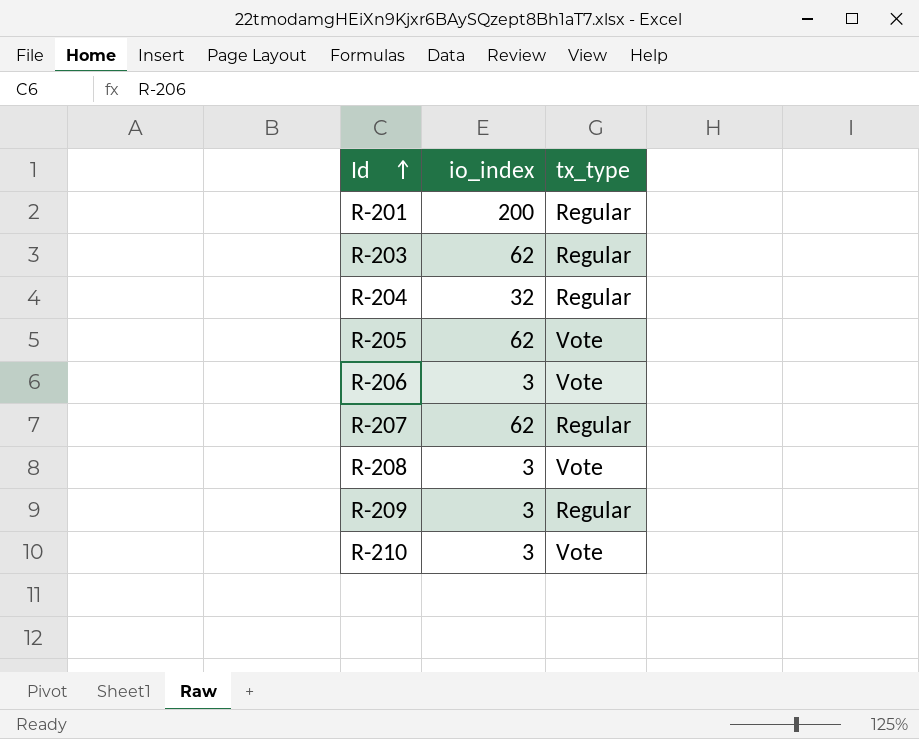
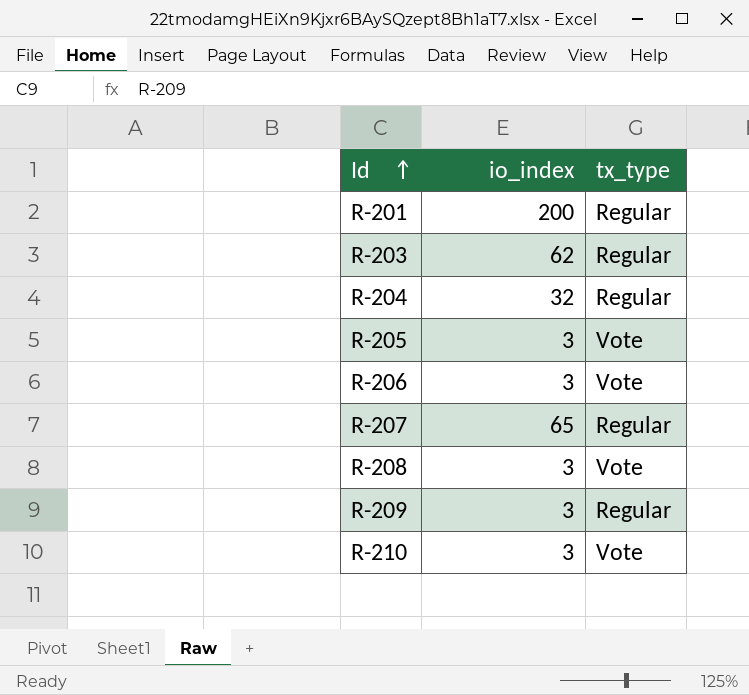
R-205 | io_index: 62 -> 3
R-207 | io_index: 62 -> 65

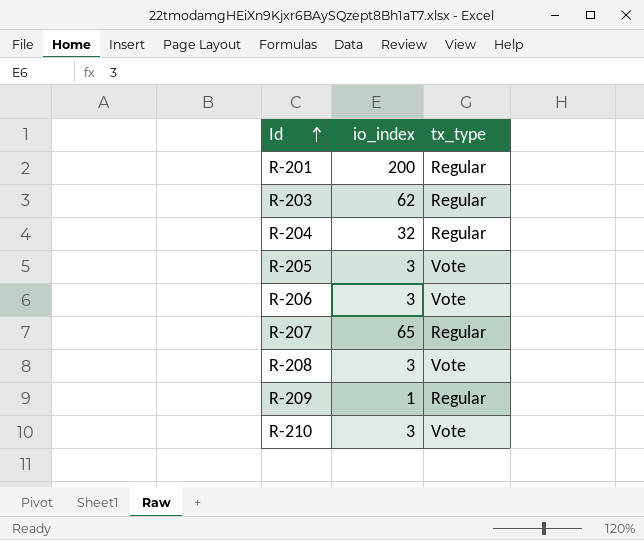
R-209 | io_index: 3 -> 1

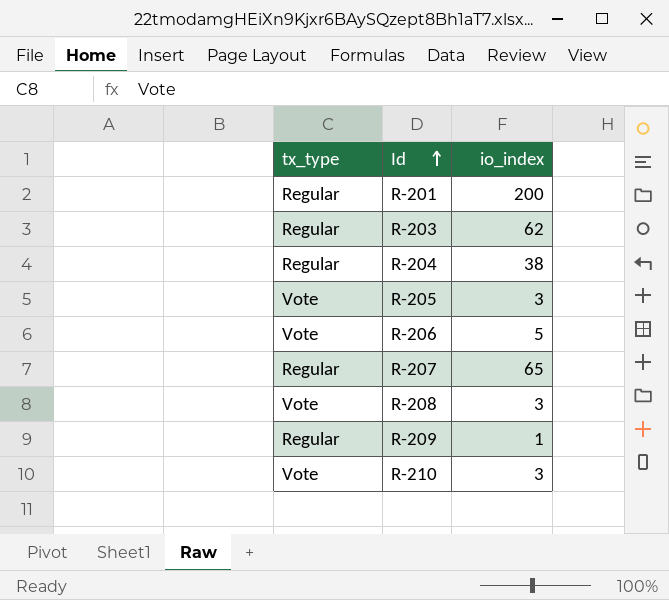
column tx_type | position: 3 -> 1
R-204 | io_index: 32 -> 38
R-206 | io_index: 3 -> 5

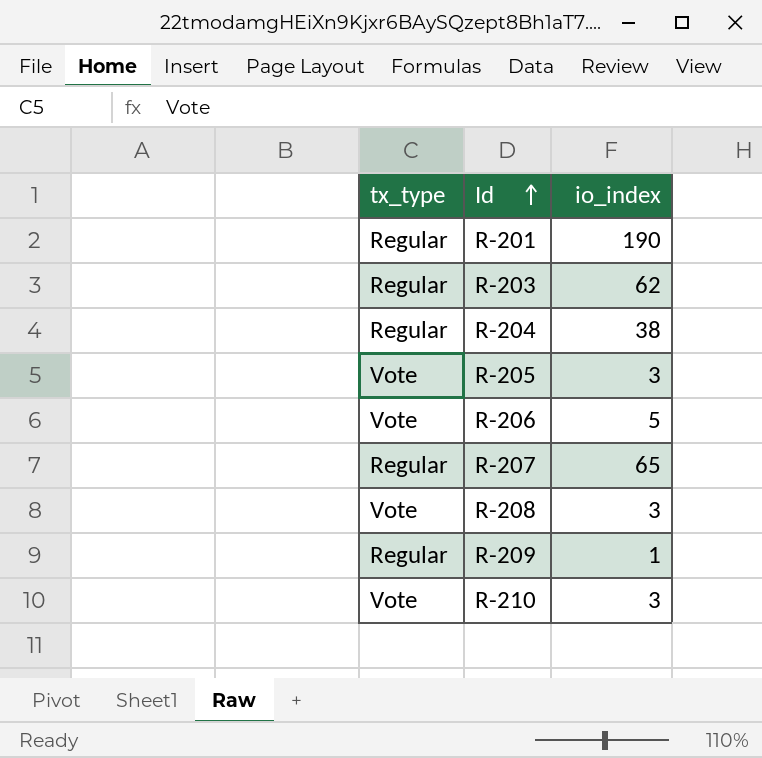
R-201 | io_index: 200 -> 190

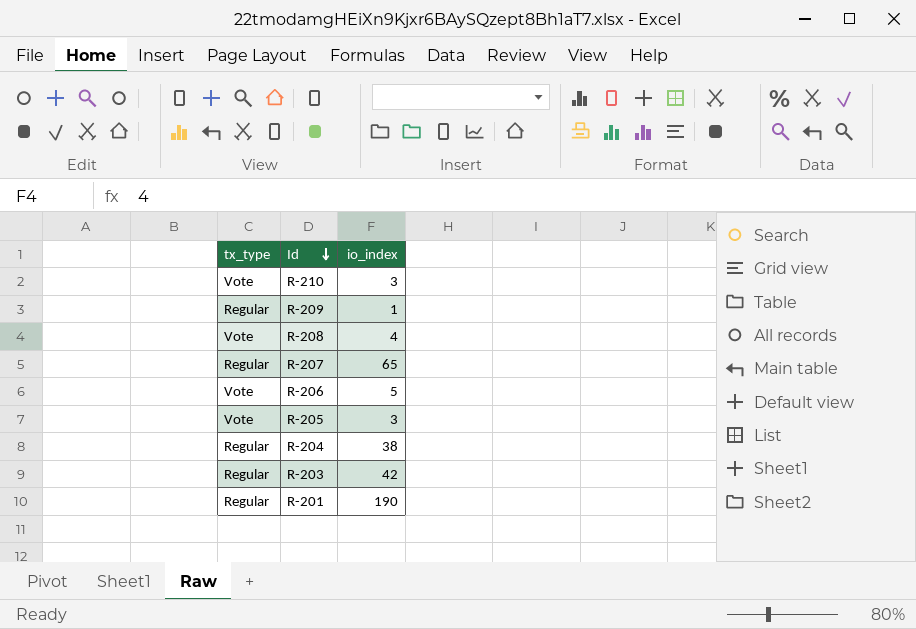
row order: Id ascending -> Id descending
R-208 | io_index: 3 -> 4
R-203 | io_index: 62 -> 42

